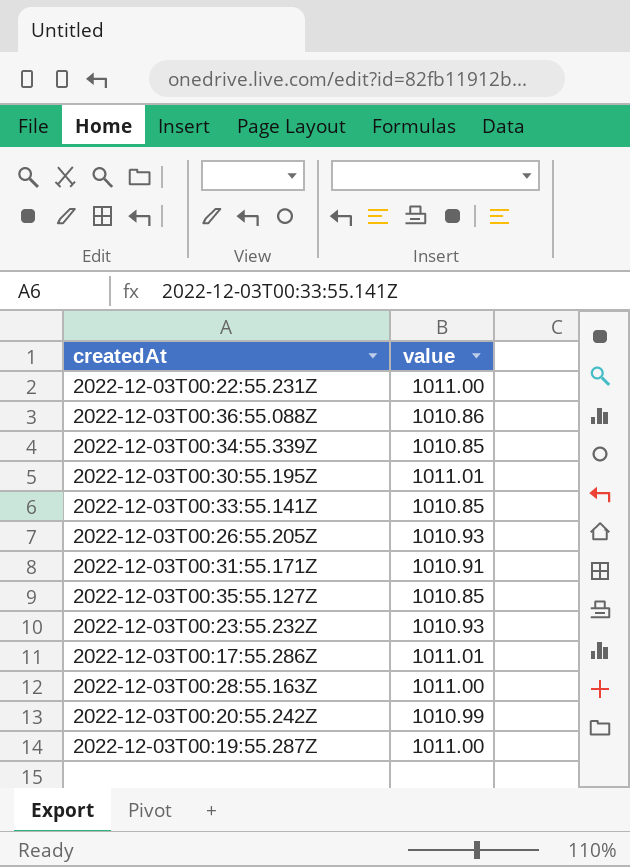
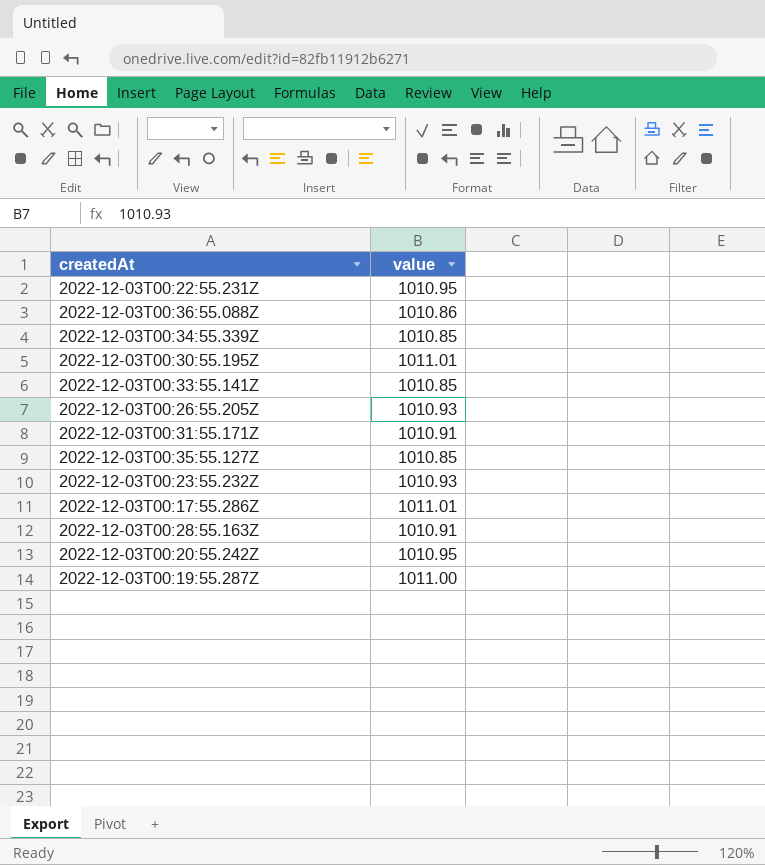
2022-12-03T00:22:55.231Z | value: 1011.00 -> 1010.95
2022-12-03T00:28:55.163Z | value: 1011.00 -> 1010.91
2022-12-03T00:20:55.242Z | value: 1010.99 -> 1010.95

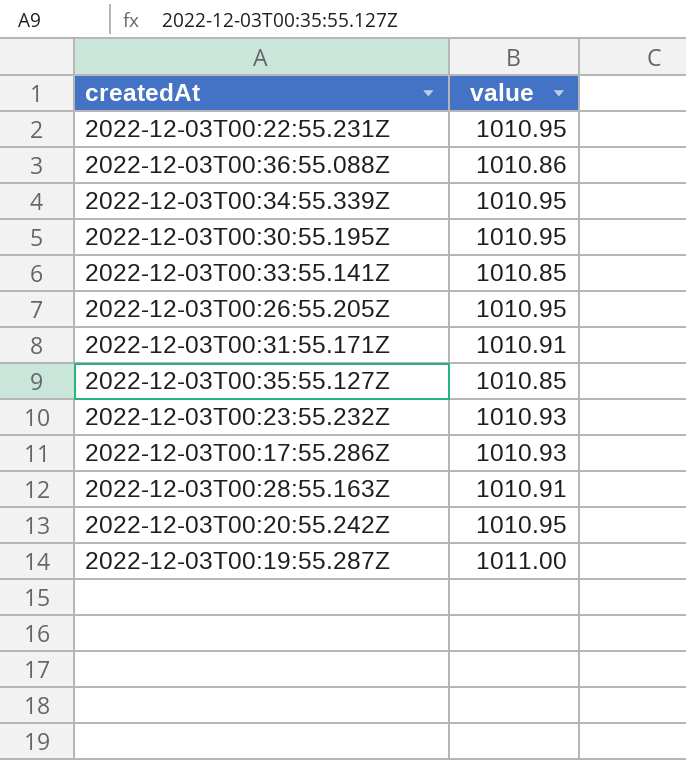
2022-12-03T00:34:55.339Z | value: 1010.85 -> 1010.95
2022-12-03T00:30:55.195Z | value: 1011.01 -> 1010.95
2022-12-03T00:26:55.205Z | value: 1010.93 -> 1010.95
2022-12-03T00:17:55.286Z | value: 1011.01 -> 1010.93

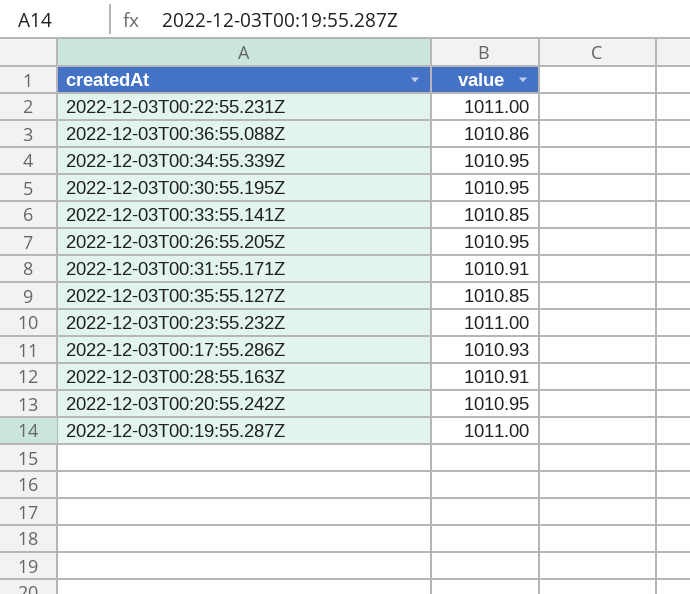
2022-12-03T00:22:55.231Z | value: 1010.95 -> 1011.00
2022-12-03T00:23:55.232Z | value: 1010.93 -> 1011.00

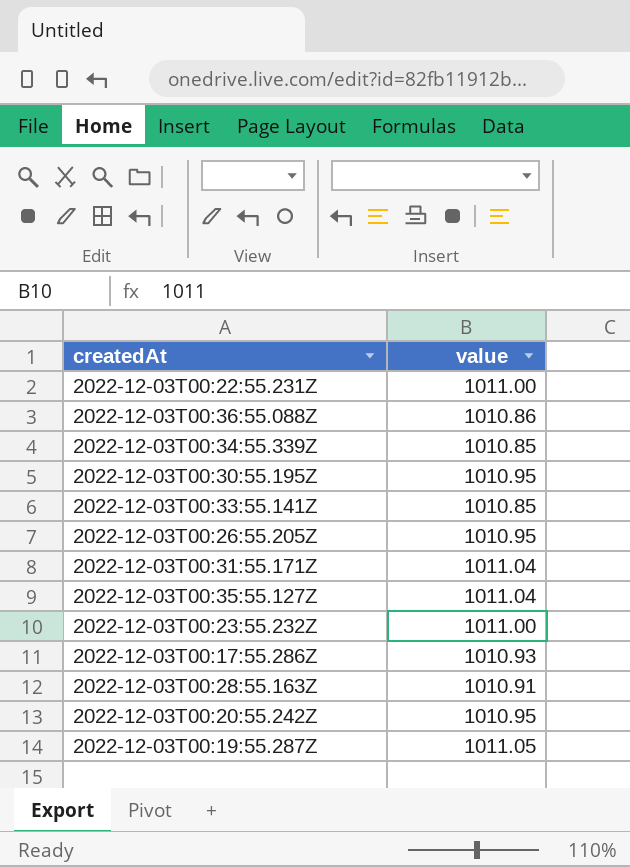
2022-12-03T00:34:55.339Z | value: 1010.95 -> 1010.85
2022-12-03T00:31:55.171Z | value: 1010.91 -> 1011.04
2022-12-03T00:35:55.127Z | value: 1010.85 -> 1011.04
2022-12-03T00:19:55.287Z | value: 1011.00 -> 1011.05

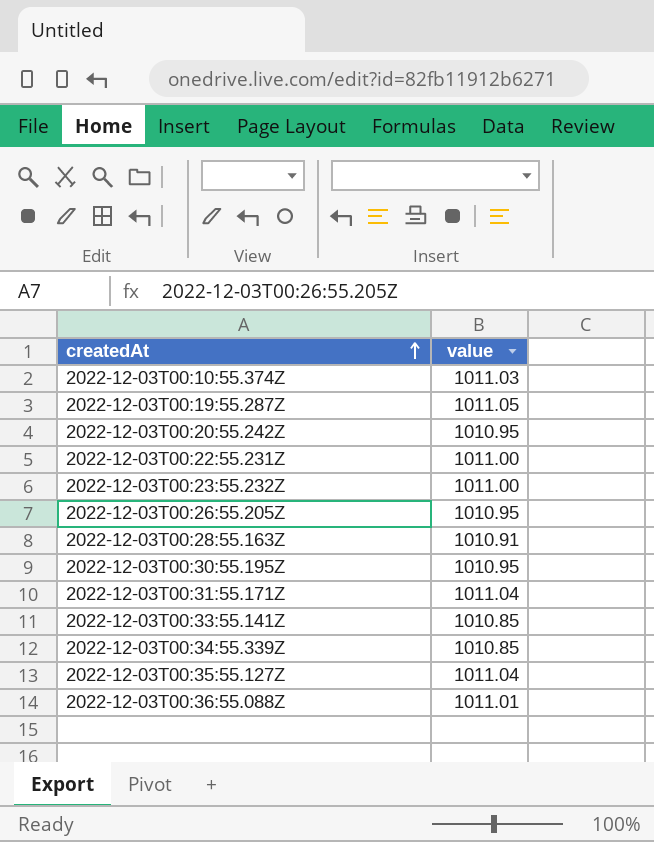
row order: none -> createdAt ascending
row 2022-12-03T00:17:55.286Z: 1010.93 -> none
row 2022-12-03T00:10:55.374Z: none -> 1011.03
2022-12-03T00:36:55.088Z | value: 1010.86 -> 1011.01

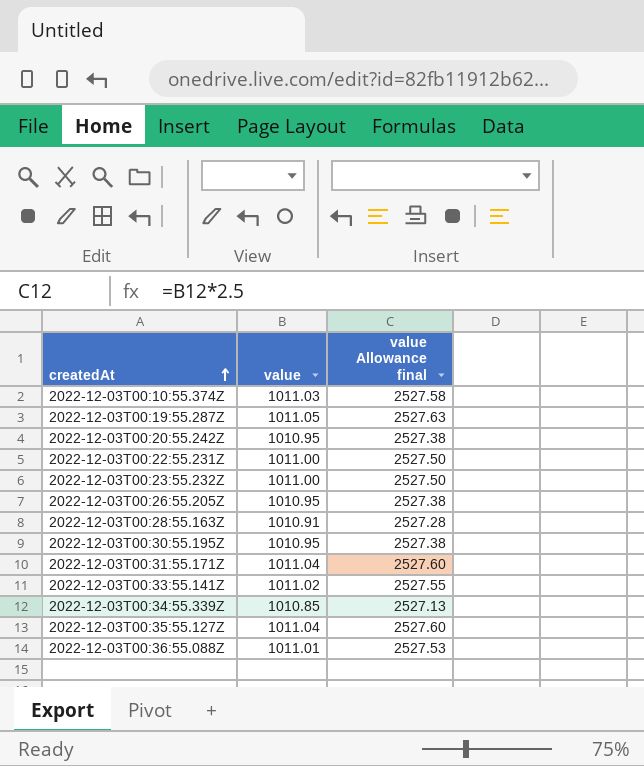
column value Allowance final | formula: none -> [value] * 2.5
2022-12-03T00:33:55.141Z | value: 1010.85 -> 1011.02

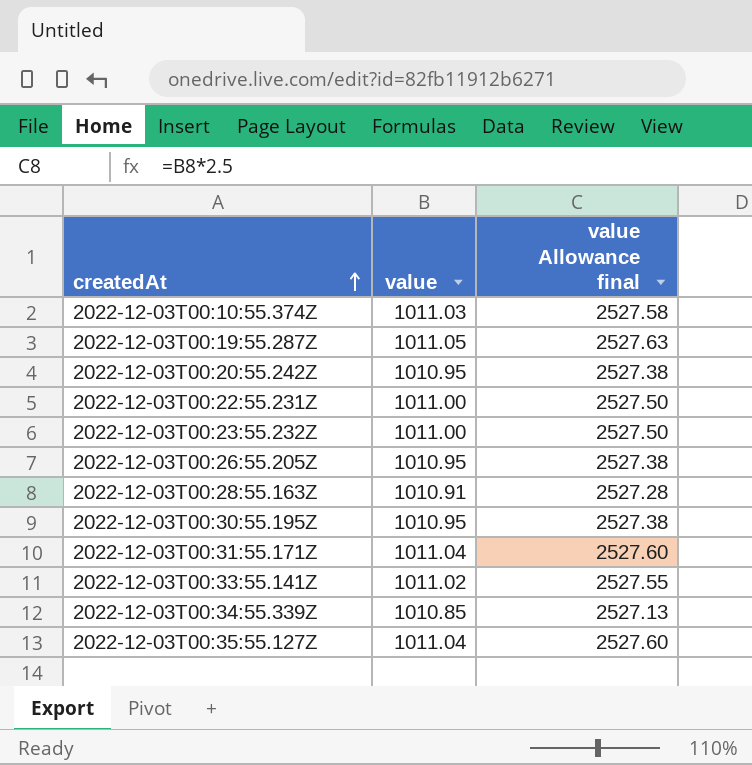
row 2022-12-03T00:36:55.088Z: 1011.01 | 2527.53 -> none

